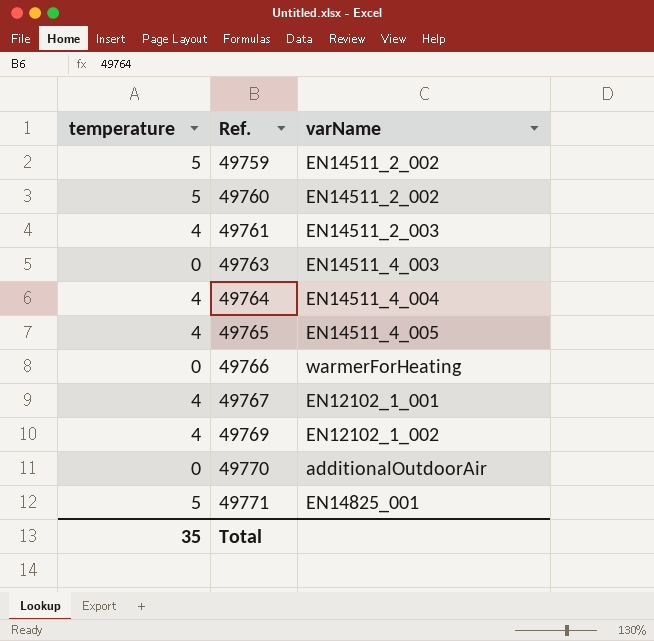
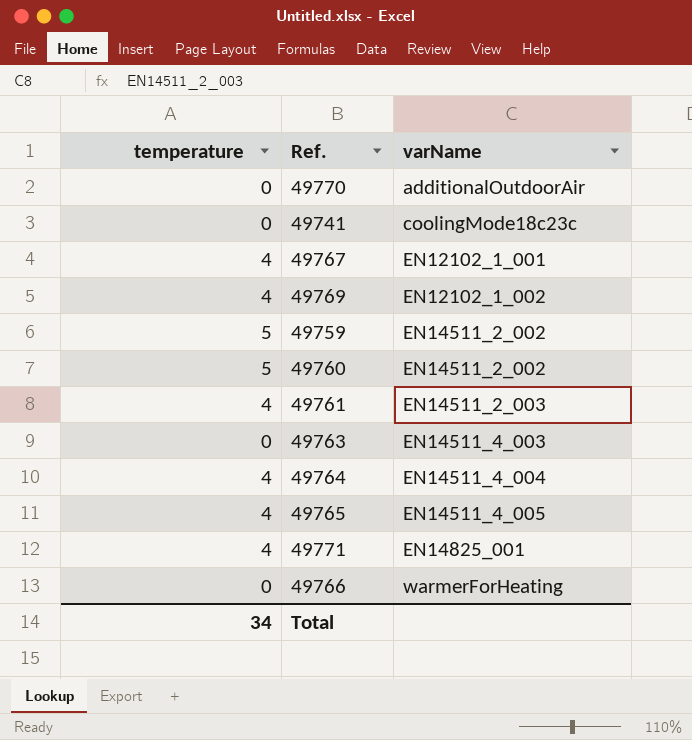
row order: Ref. ascending -> varName ascending
row 49741: none -> 0 | coolingMode18c23c
49771 | temperature: 5 -> 4
Total | temperature: 35 -> 34

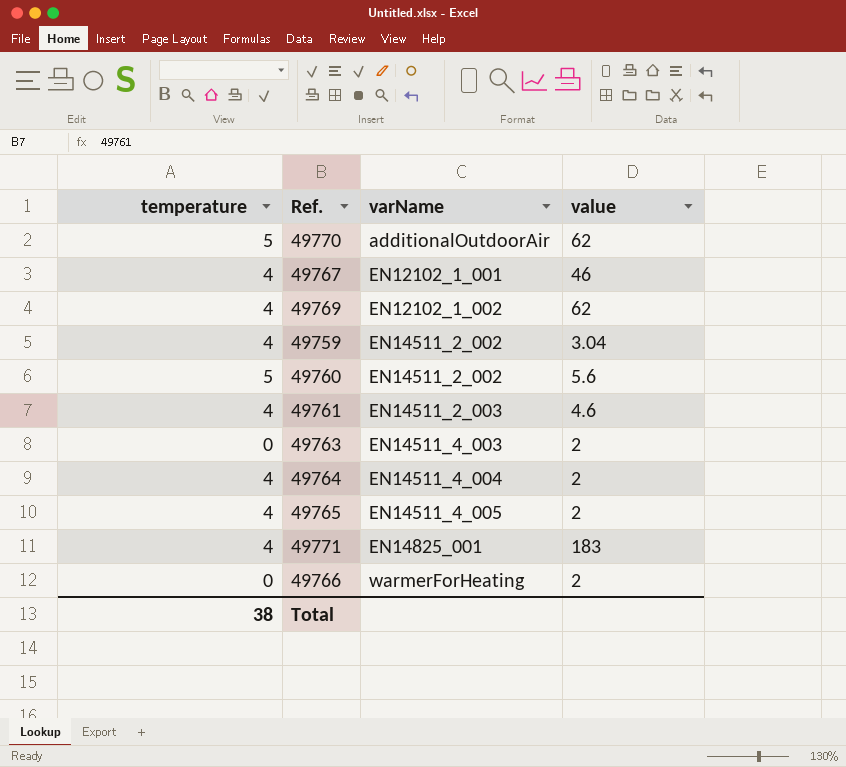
column value | position: none -> 4
row 49741: 0 | coolingMode18c23c -> none
49770 | temperature: 0 -> 5
49759 | temperature: 5 -> 4
Total | temperature: 34 -> 38

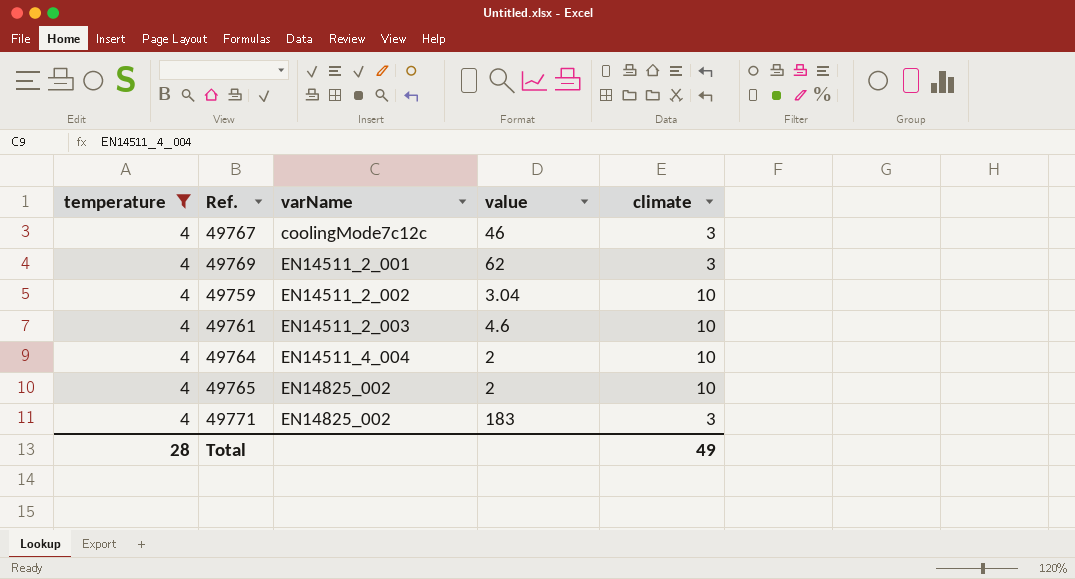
filter: none -> temperature = 4
column climate | position: none -> 5
49767 | varName: EN12102_1_001 -> coolingMode7c12c
49769 | varName: EN12102_1_002 -> EN14511_2_001
49765 | varName: EN14511_4_005 -> EN14825_002
49771 | varName: EN14825_001 -> EN14825_002
Total | temperature: 38 -> 28

